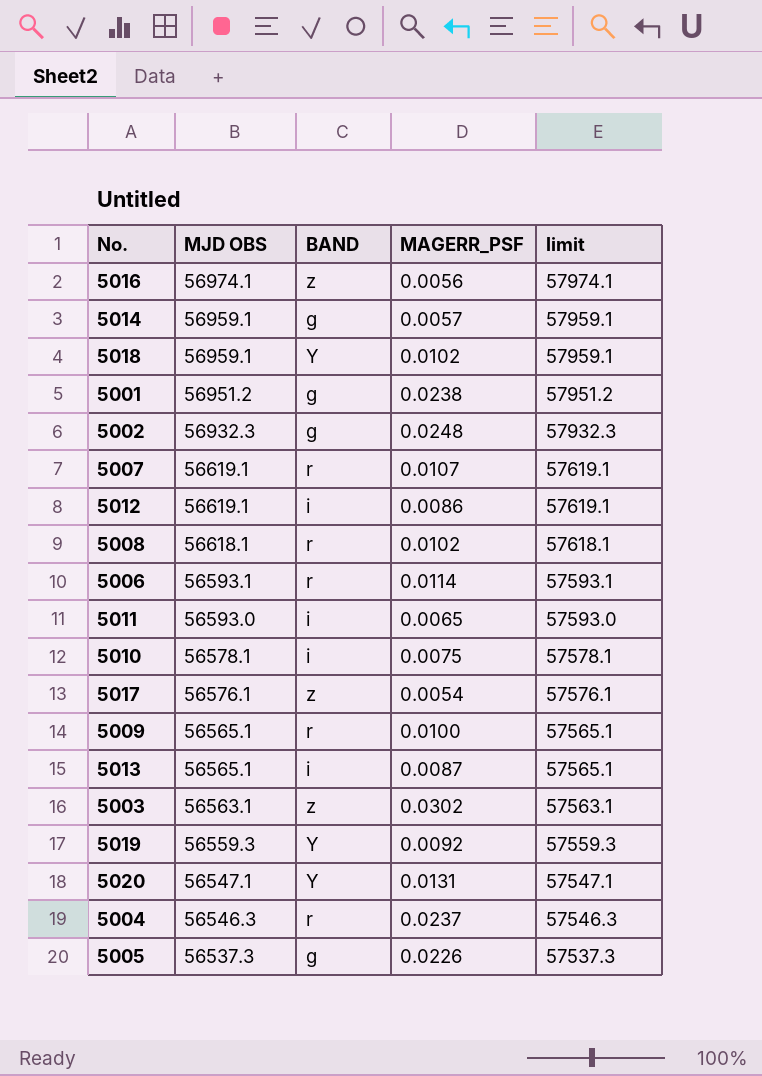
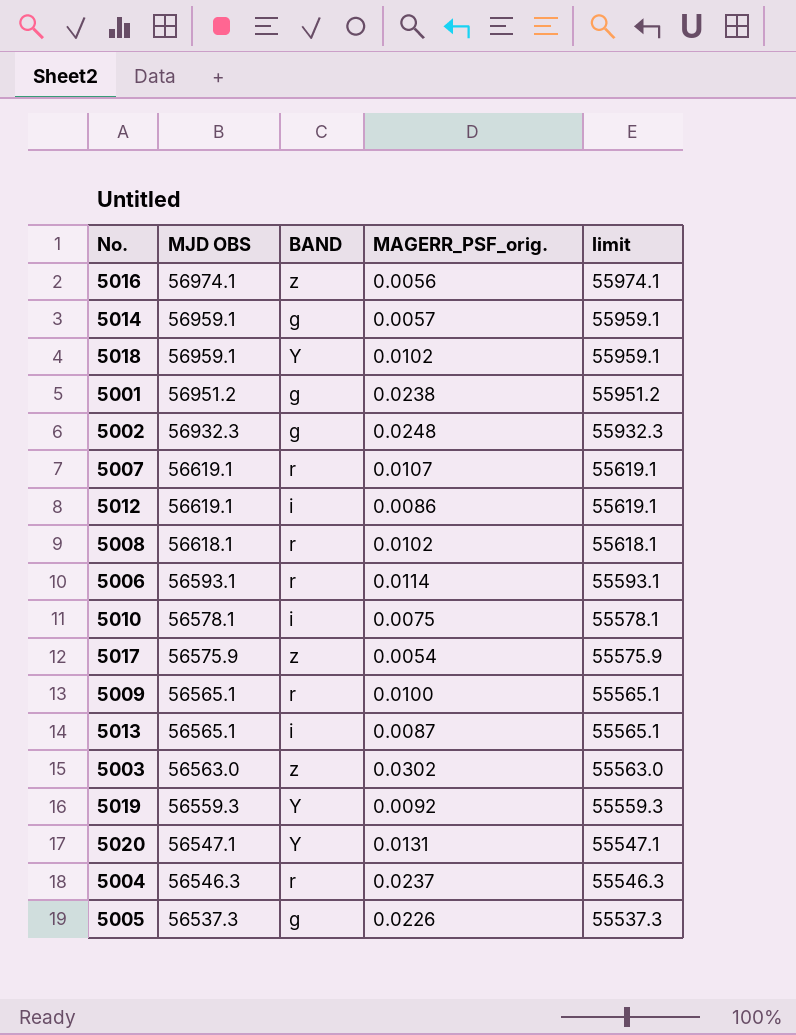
column name: MAGERR_PSF -> MAGERR_PSF_orig.
column limit | formula: [MJD OBS] + 1000 -> [MJD OBS] - 1000
row 5011: 56593.0 | i | 0.0065 | 57593.0 -> none
5017 | MJD OBS: 56576.1 -> 56575.9
5003 | MJD OBS: 56563.1 -> 56563.0

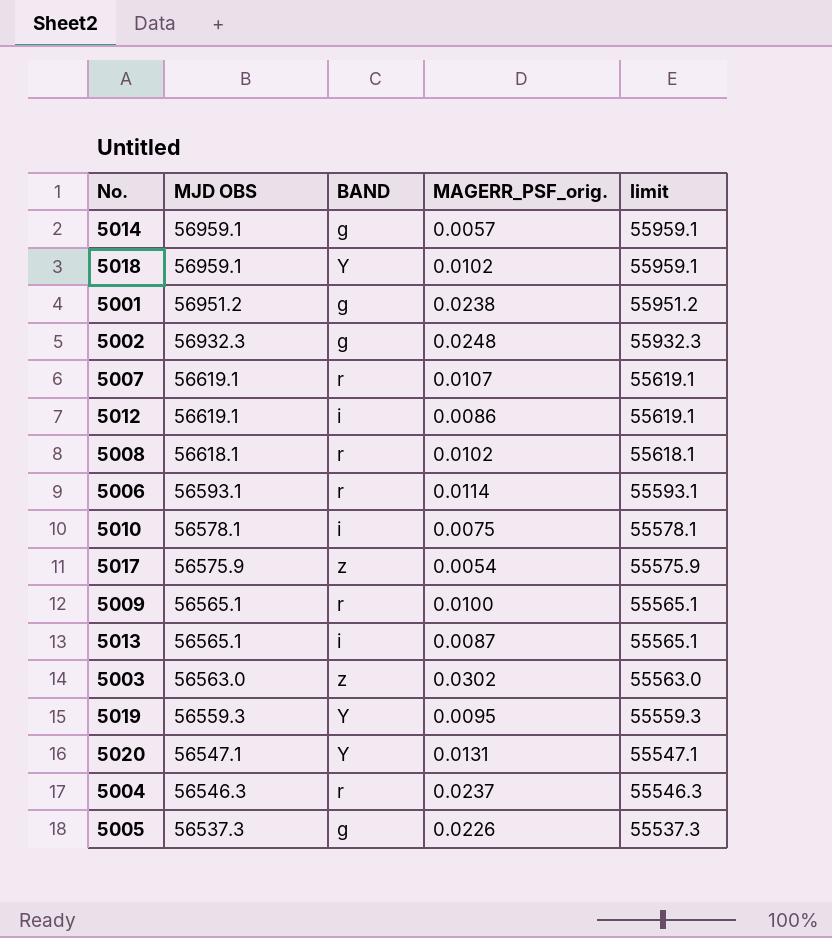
row 5016: 56974.1 | z | 0.0056 | 55974.1 -> none
5019 | MAGERR_PSF_orig.: 0.0092 -> 0.0095

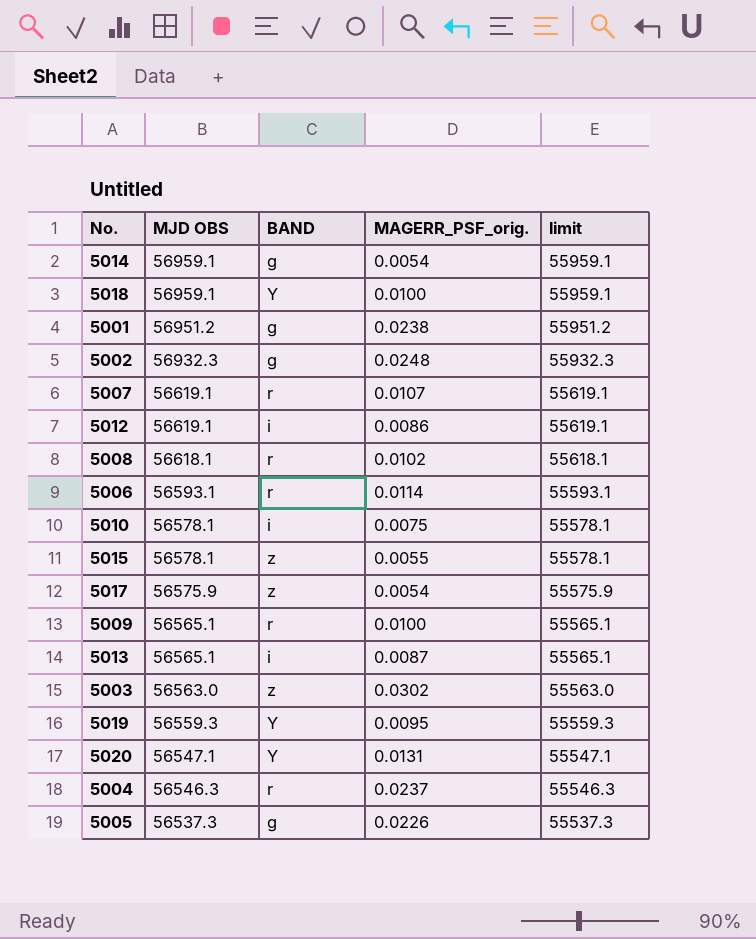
5014 | MAGERR_PSF_orig.: 0.0057 -> 0.0054
5018 | MAGERR_PSF_orig.: 0.0102 -> 0.0100
row 5015: none -> 56578.1 | z | 0.0055 | 55578.1

